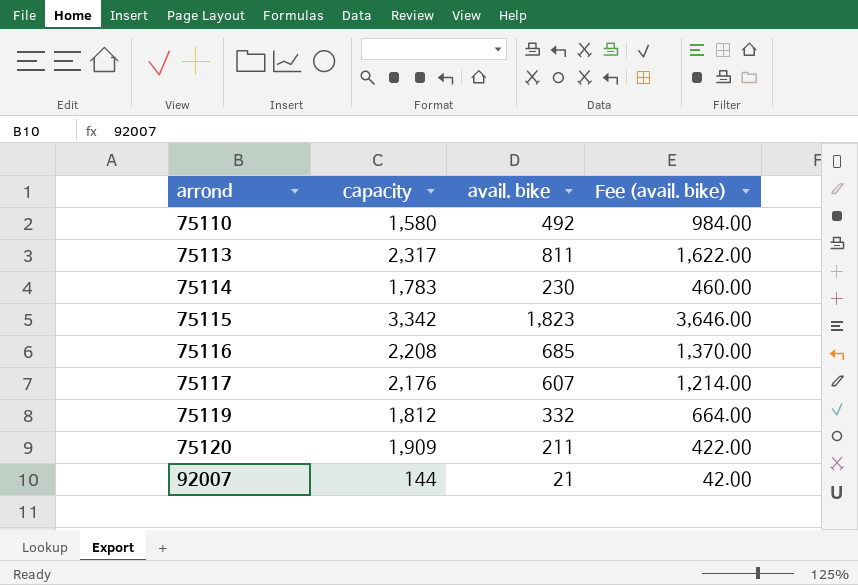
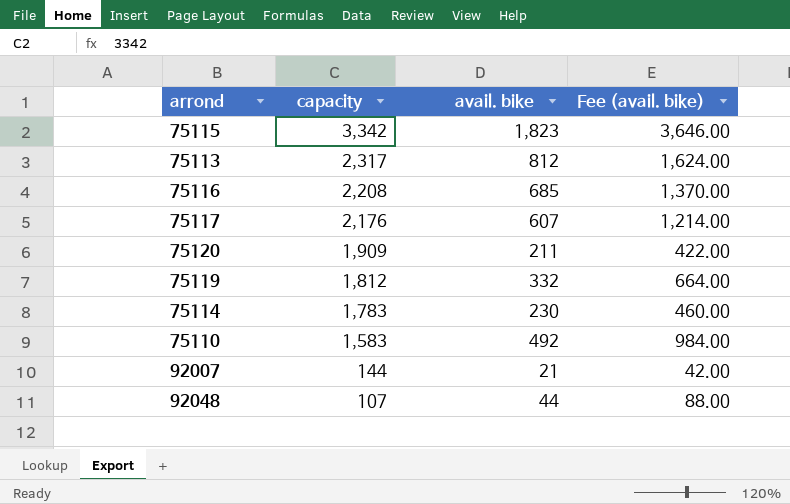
row order: arrond ascending -> capacity descending
75113 | avail. bike: 811 -> 812
75113 | Fee (avail. bike): 1,622.00 -> 1,624.00
75110 | capacity: 1,580 -> 1,583
row 92048: none -> 107 | 44 | 88.00

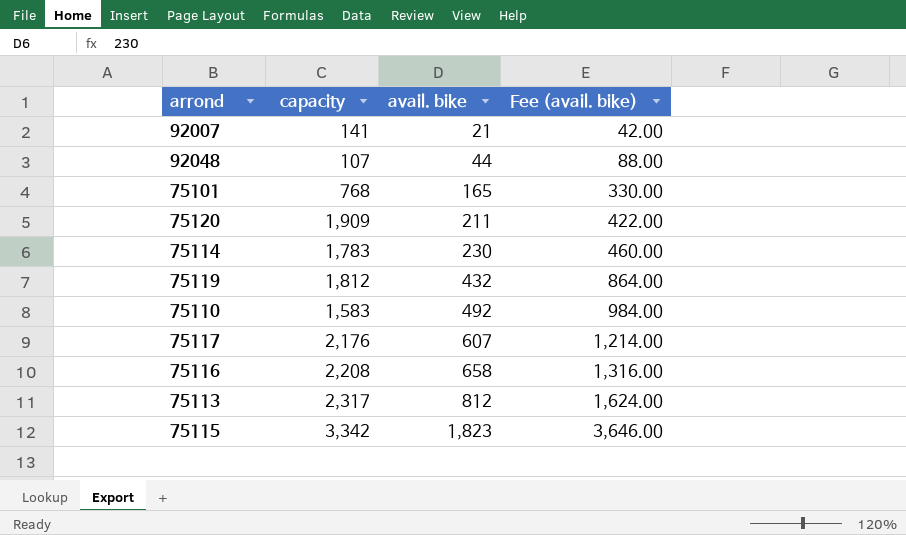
row order: capacity descending -> avail. bike ascending
92007 | capacity: 144 -> 141
row 75101: none -> 768 | 165 | 330.00
75119 | avail. bike: 332 -> 432
75119 | Fee (avail. bike): 664.00 -> 864.00
75116 | avail. bike: 685 -> 658
75116 | Fee (avail. bike): 1,370.00 -> 1,316.00

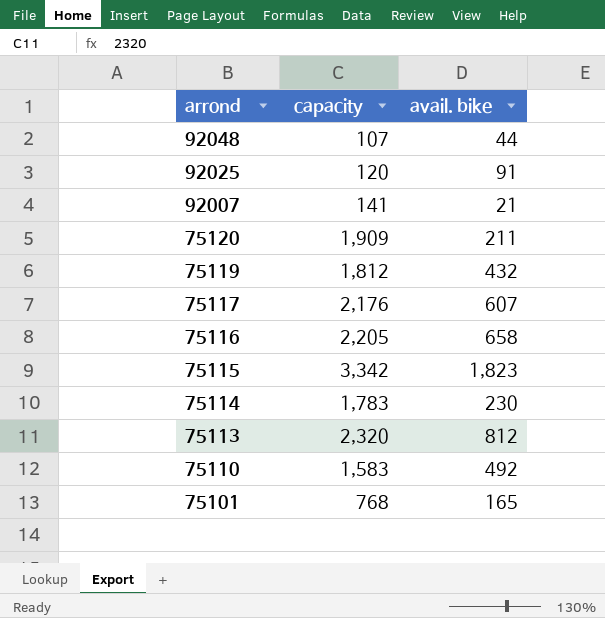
row order: avail. bike ascending -> arrond descending
column Fee (avail. bike) | formula: [avail. bike] * 2 -> none
row 92025: none -> 120 | 91
75116 | capacity: 2,208 -> 2,205
75113 | capacity: 2,317 -> 2,320

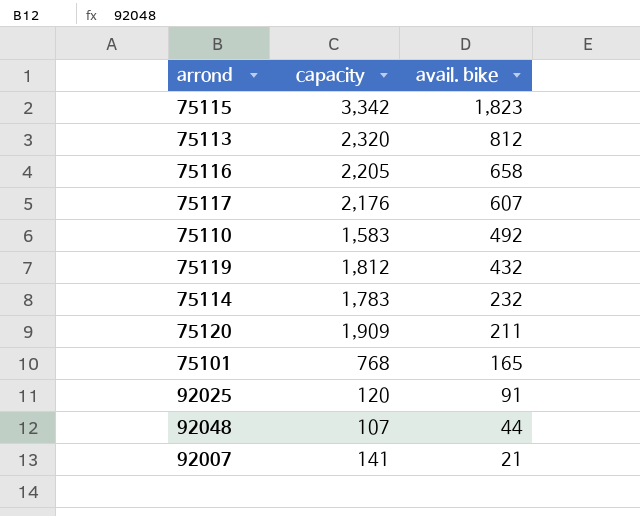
row order: arrond descending -> avail. bike descending
75114 | avail. bike: 230 -> 232

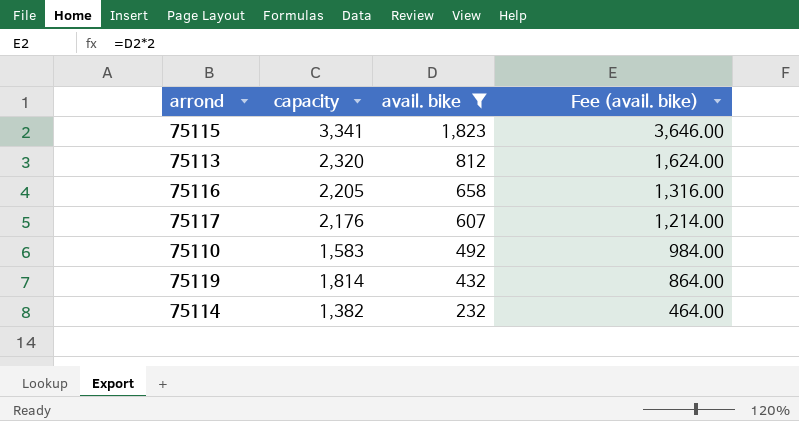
filter: none -> avail. bike >= 232
column Fee (avail. bike) | formula: none -> [avail. bike] * 2
75115 | capacity: 3,342 -> 3,341
75119 | capacity: 1,812 -> 1,814
75114 | capacity: 1,783 -> 1,382

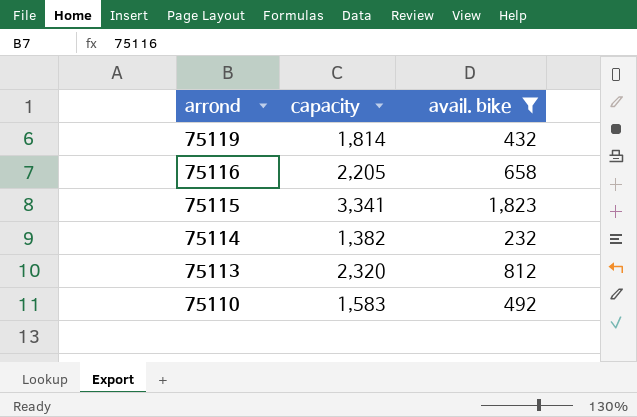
row order: avail. bike descending -> arrond descending
column Fee (avail. bike) | formula: [avail. bike] * 2 -> none
row 75117: 2,176 | 607 | 1,214.00 -> none

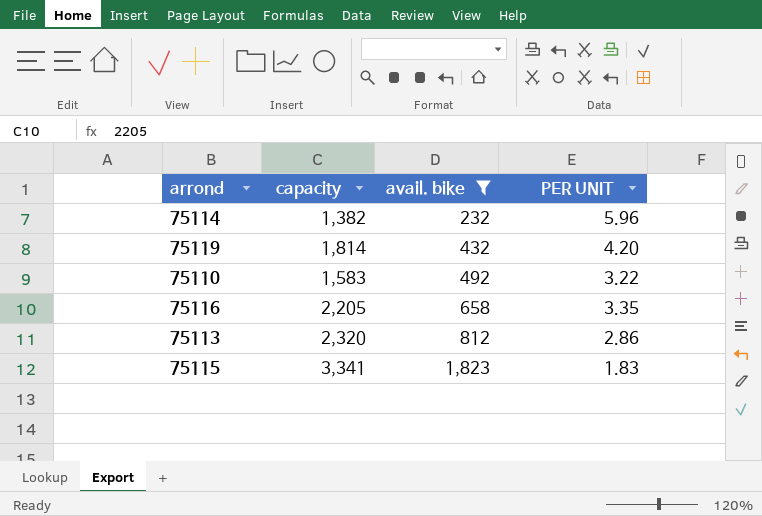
row order: arrond descending -> avail. bike ascending
column PER UNIT | formula: none -> [capacity] / [avail. bike]

